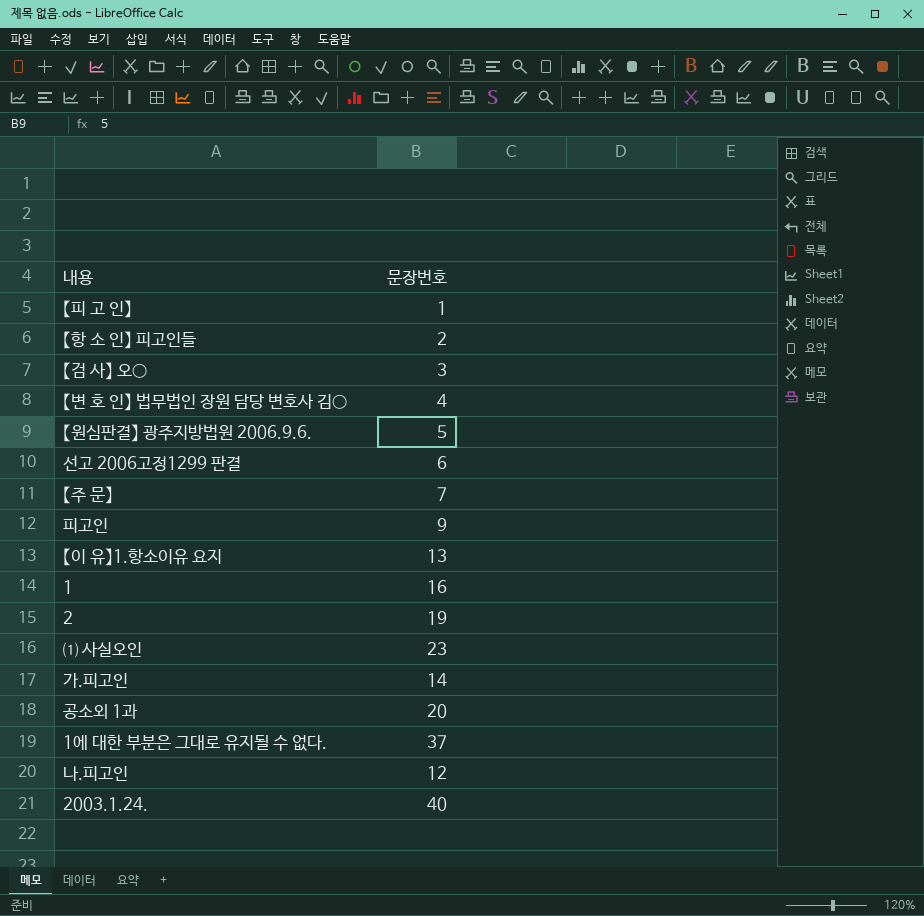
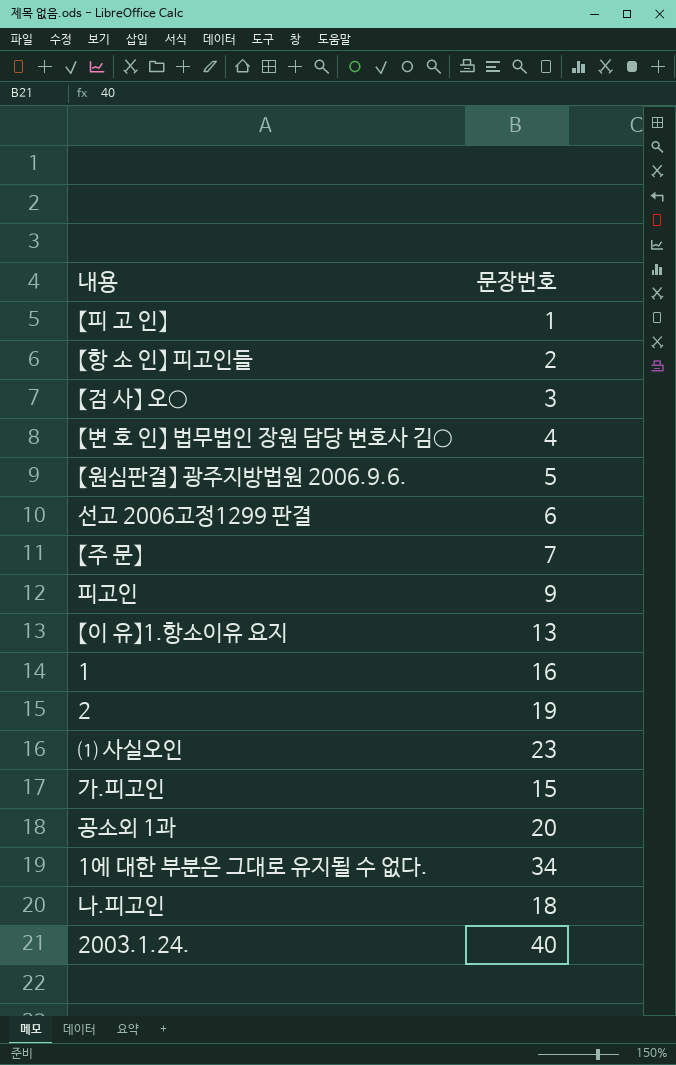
가.피고인 | 문장번호: 14 -> 15
1에 대한 부분은 그대로 유지될 수 없다. | 문장번호: 37 -> 34
나.피고인 | 문장번호: 12 -> 18

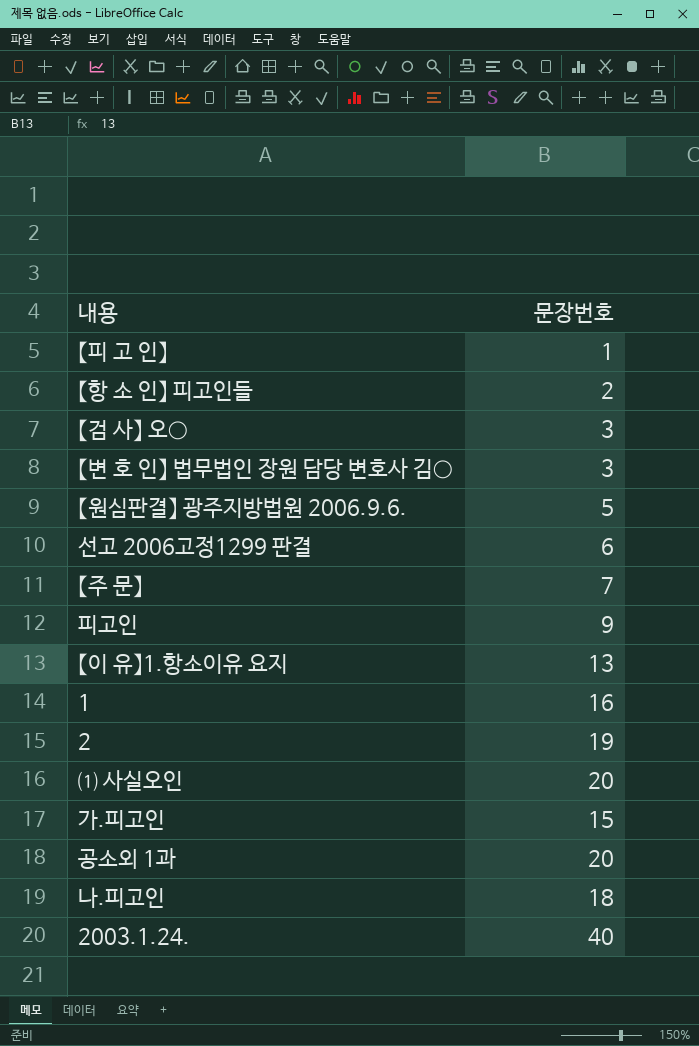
row 1에 대한 부분은 그대로 유지될 수 없다.: 34 -> none
【변 호 인】 법무법인 장원 담당 변호사 김○ | 문장번호: 4 -> 3
⑴ 사실오인 | 문장번호: 23 -> 20

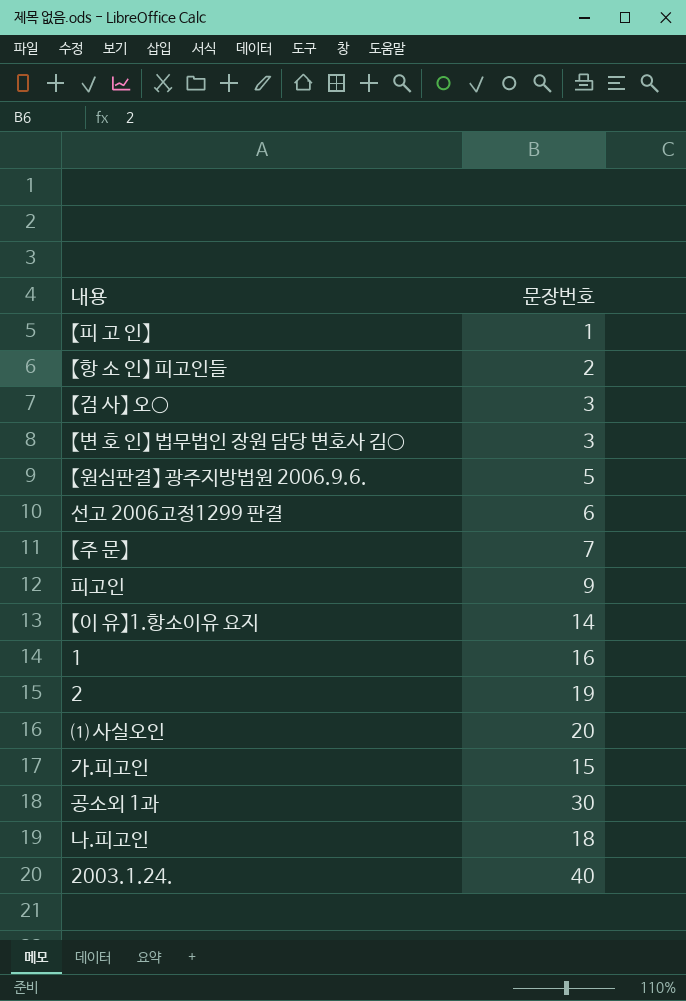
【이 유】1.항소이유 요지 | 문장번호: 13 -> 14
공소외 1과 | 문장번호: 20 -> 30

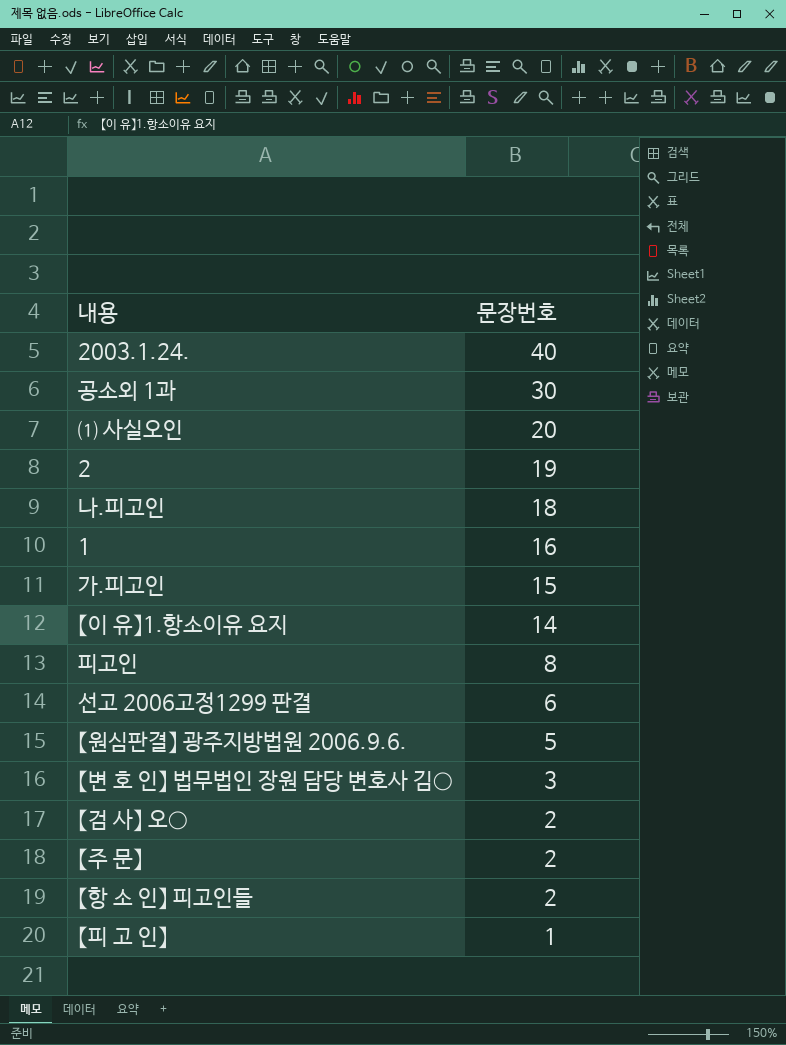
row order: none -> 문장번호 descending
피고인 | 문장번호: 9 -> 8
【검 사】 오○ | 문장번호: 3 -> 2
【주 문】 | 문장번호: 7 -> 2

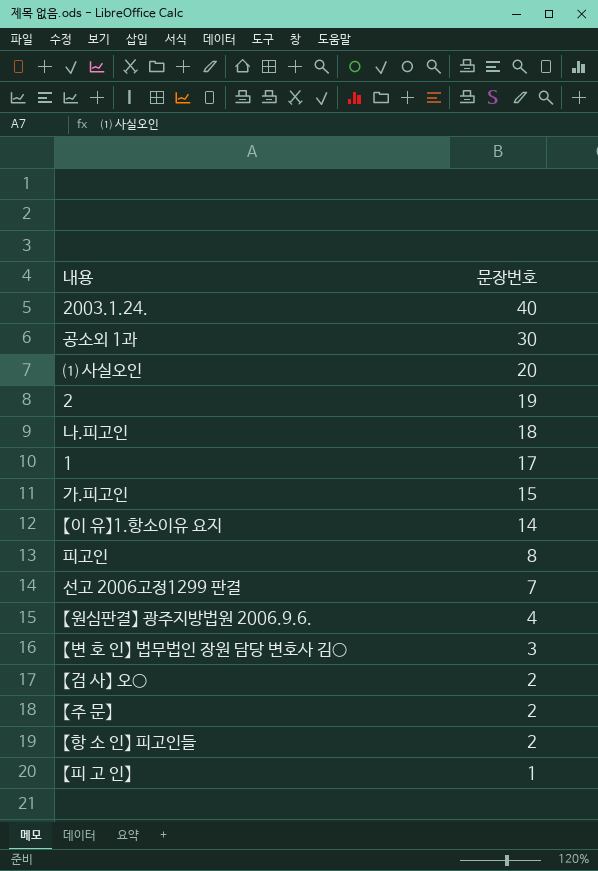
1 | 문장번호: 16 -> 17
선고 2006고정1299 판결 | 문장번호: 6 -> 7
【원심판결】 광주지방법원 2006.9.6. | 문장번호: 5 -> 4

